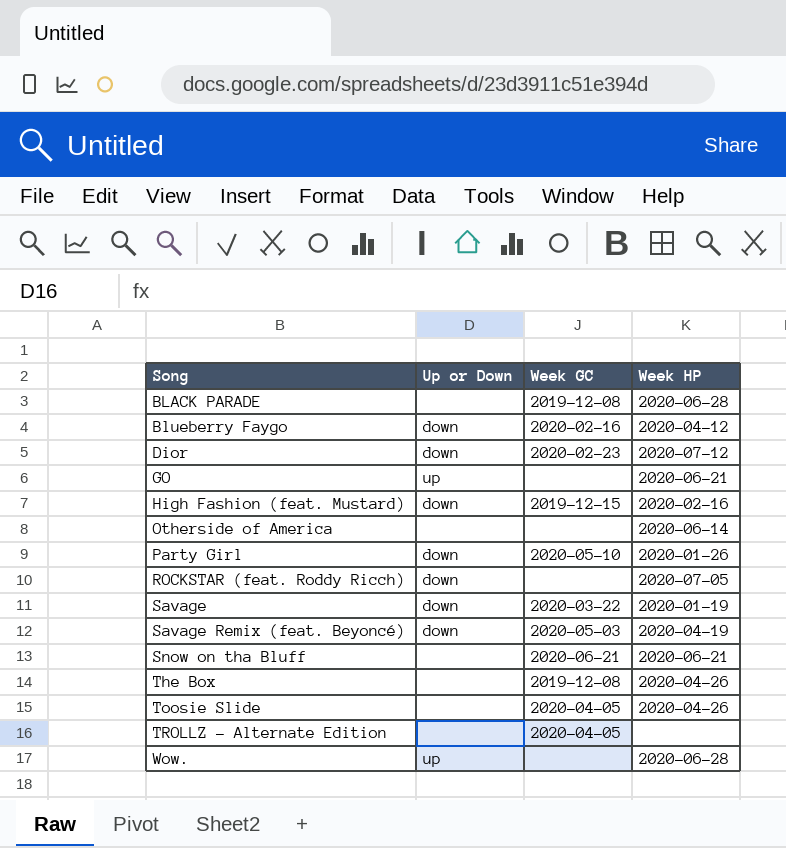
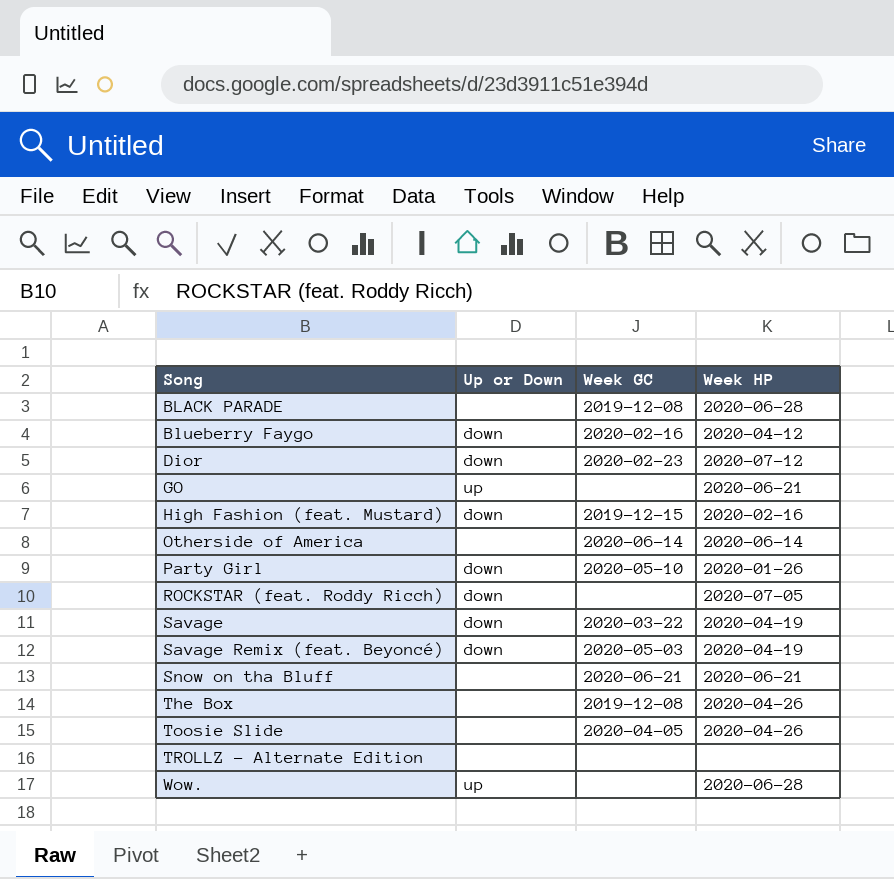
Otherside of America | Week GC: none -> 2020-06-14
Savage | Week HP: 2020-01-19 -> 2020-04-19
TROLLZ - Alternate Edition | Week GC: 2020-04-05 -> none

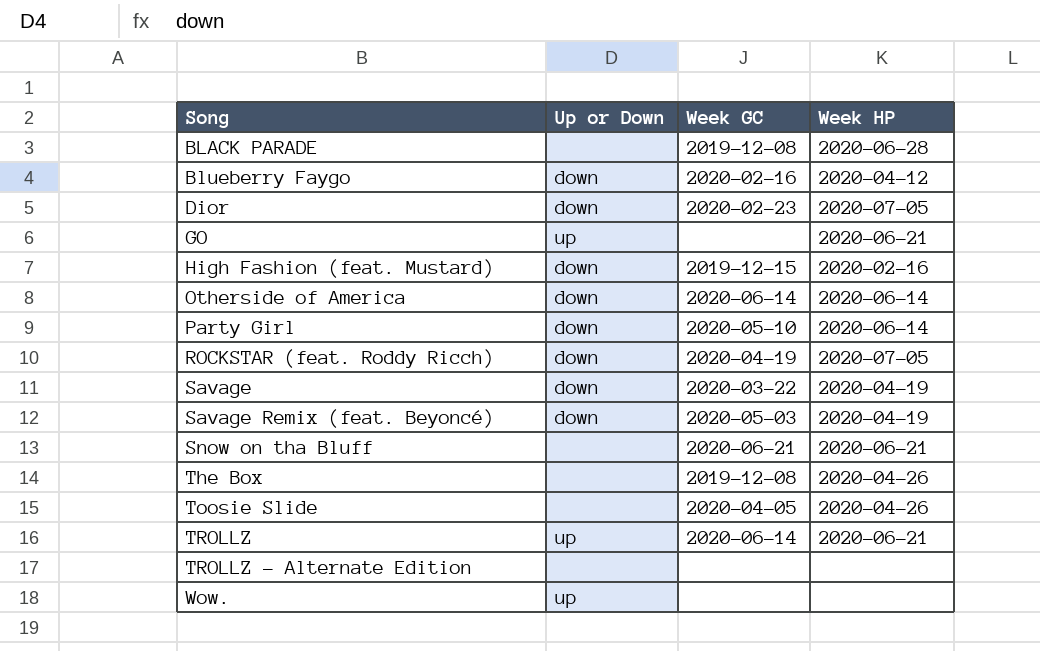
Dior | Week HP: 2020-07-12 -> 2020-07-05
Otherside of America | Up or Down: none -> down
Party Girl | Week HP: 2020-01-26 -> 2020-06-14
ROCKSTAR (feat. Roddy Ricch) | Week GC: none -> 2020-04-19
row TROLLZ: none -> up | 2020-06-14 | 2020-06-21
Wow. | Week HP: 2020-06-28 -> none

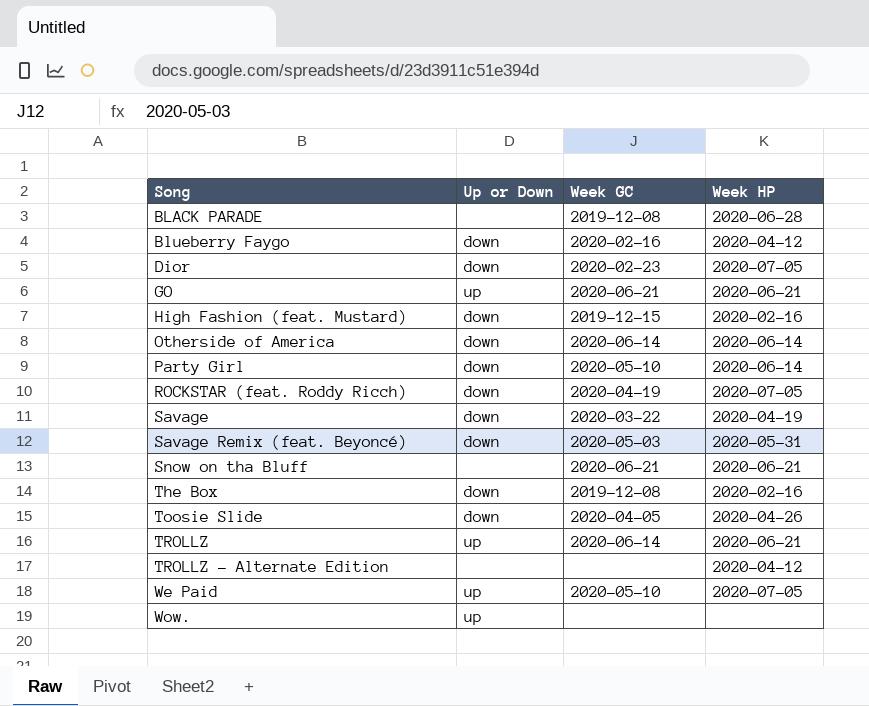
GO | Week GC: none -> 2020-06-21
Savage Remix (feat. Beyoncé) | Week HP: 2020-04-19 -> 2020-05-31
The Box | Up or Down: none -> down
The Box | Week HP: 2020-04-26 -> 2020-02-16
Toosie Slide | Up or Down: none -> down
TROLLZ - Alternate Edition | Week HP: none -> 2020-04-12
row We Paid: none -> up | 2020-05-10 | 2020-07-05

